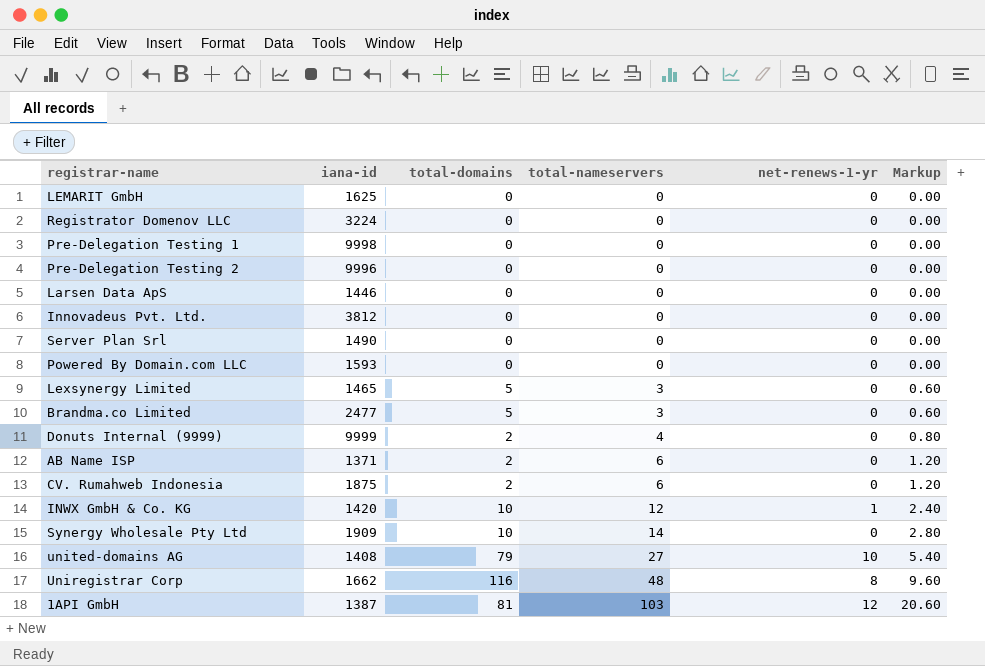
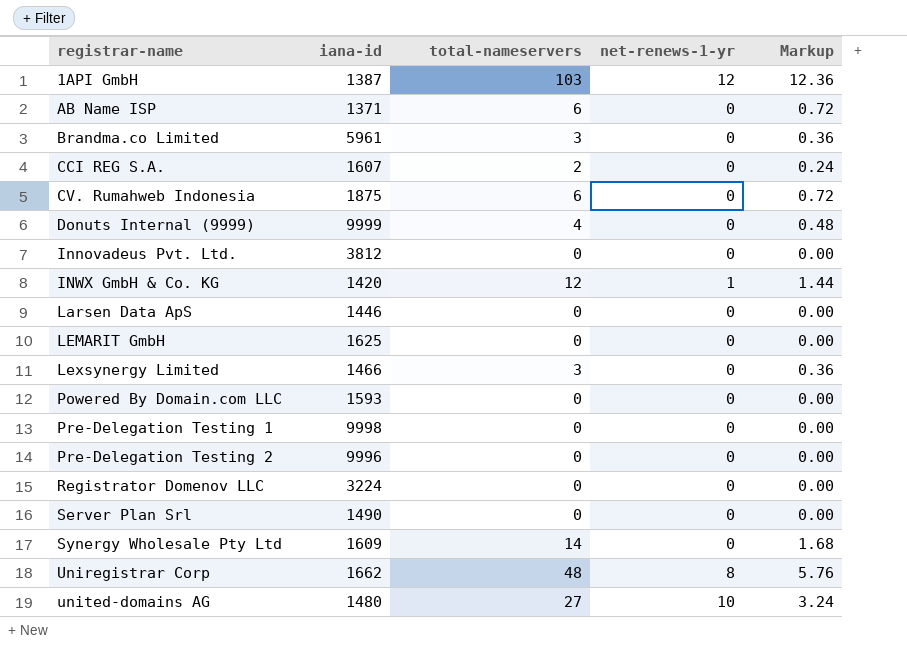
row order: total-nameservers ascending -> registrar-name ascending
column total-domains | position: 3 -> none
column Markup | formula: [total-nameservers] * 0.2 -> [total-nameservers] * 0.12
Brandma.co Limited | iana-id: 2477 -> 5961
row CCI REG S.A.: none -> 1607 | 2 | 0 | 0.24
Lexsynergy Limited | iana-id: 1465 -> 1466
Synergy Wholesale Pty Ltd | iana-id: 1909 -> 1609
united-domains AG | iana-id: 1408 -> 1480

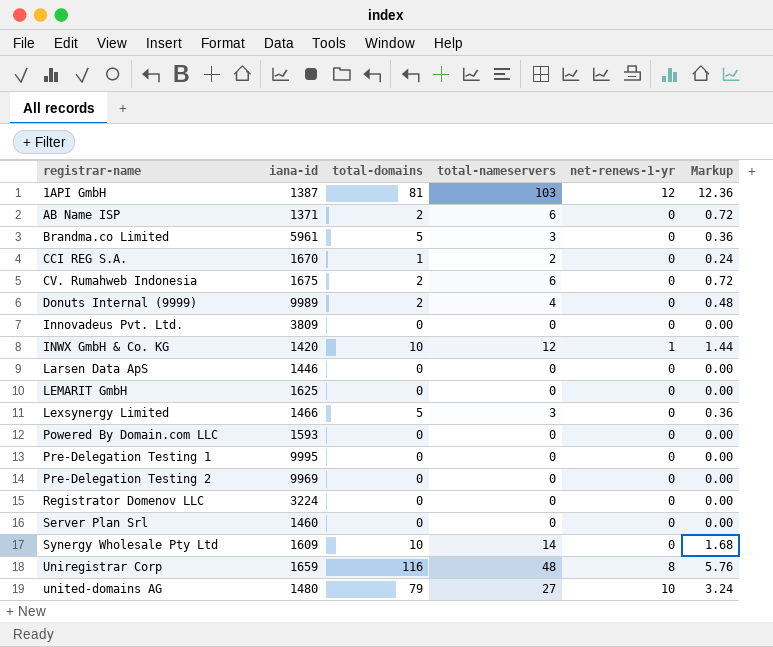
column total-domains | position: none -> 3
CCI REG S.A. | iana-id: 1607 -> 1670
CV. Rumahweb Indonesia | iana-id: 1875 -> 1675
Donuts Internal (9999) | iana-id: 9999 -> 9989
Innovadeus Pvt. Ltd. | iana-id: 3812 -> 3809
Pre-Delegation Testing 1 | iana-id: 9998 -> 9995
Pre-Delegation Testing 2 | iana-id: 9996 -> 9969
Server Plan Srl | iana-id: 1490 -> 1460
Uniregistrar Corp | iana-id: 1662 -> 1659

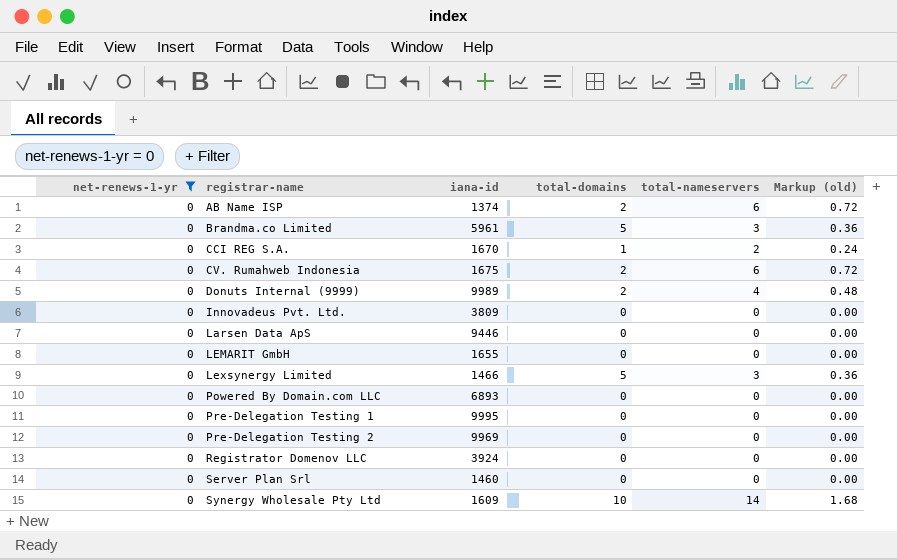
filter: none -> net-renews-1-yr = 0
column net-renews-1-yr | position: 5 -> 1
column name: Markup -> Markup (old)
AB Name ISP | iana-id: 1371 -> 1374
Larsen Data ApS | iana-id: 1446 -> 9446
LEMARIT GmbH | iana-id: 1625 -> 1655
Powered By Domain.com LLC | iana-id: 1593 -> 6893
Registrator Domenov LLC | iana-id: 3224 -> 3924

